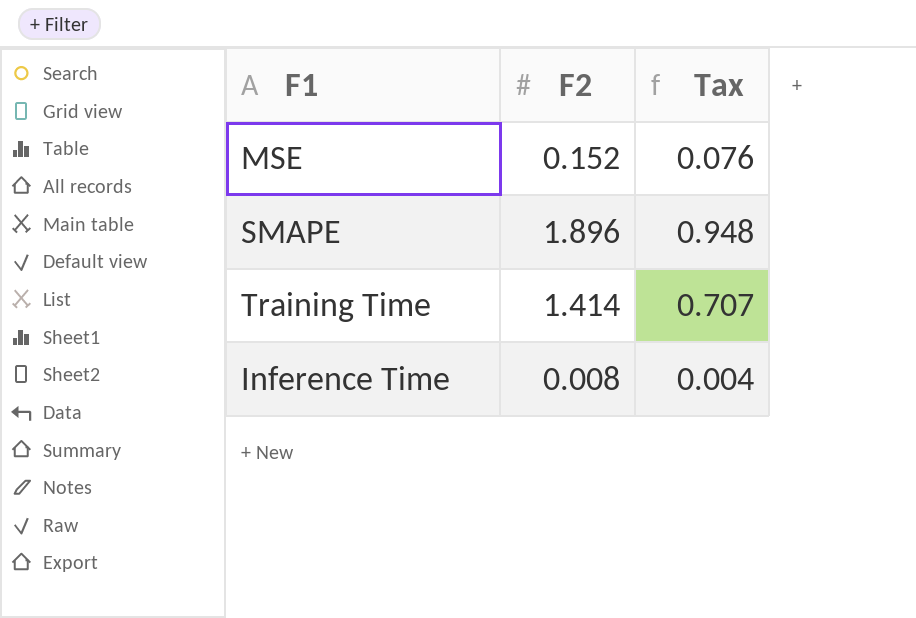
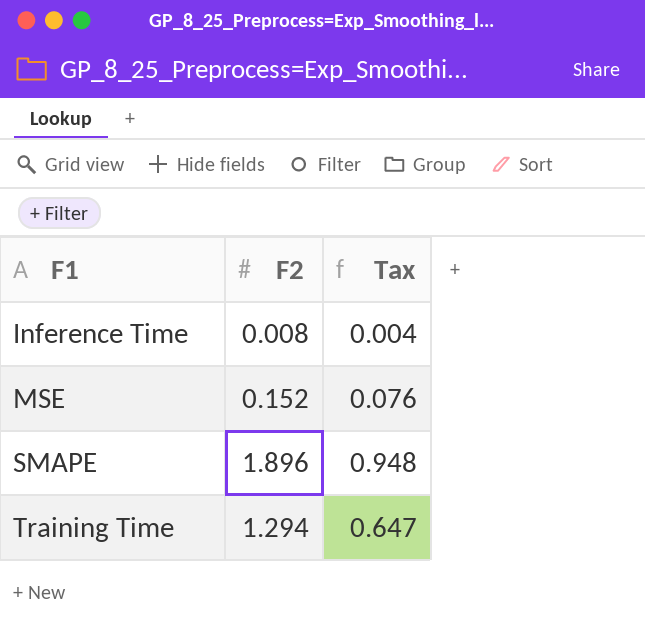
row order: none -> F1 ascending
Training Time | F2: 1.414 -> 1.294
Training Time | Tax: 0.707 -> 0.647

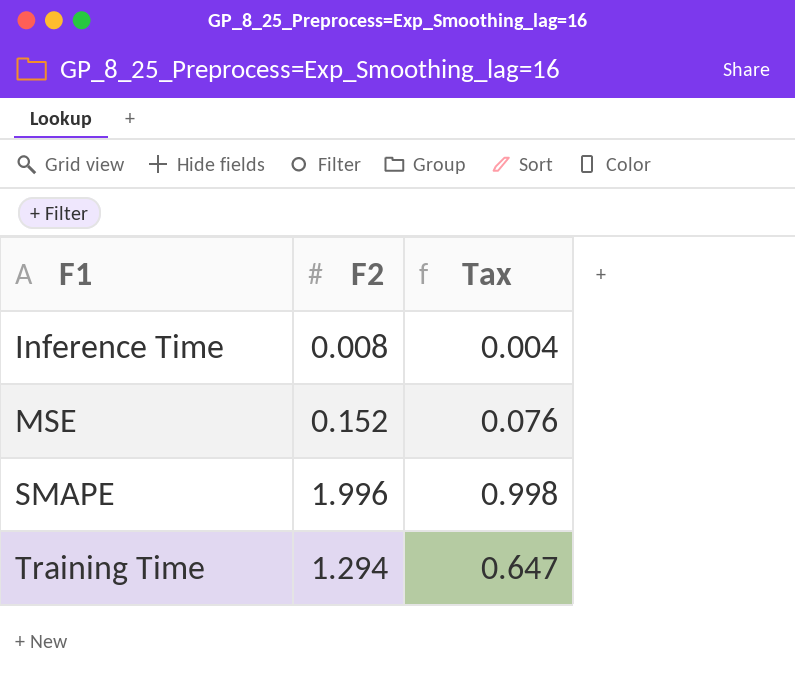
SMAPE | F2: 1.896 -> 1.996
SMAPE | Tax: 0.948 -> 0.998

